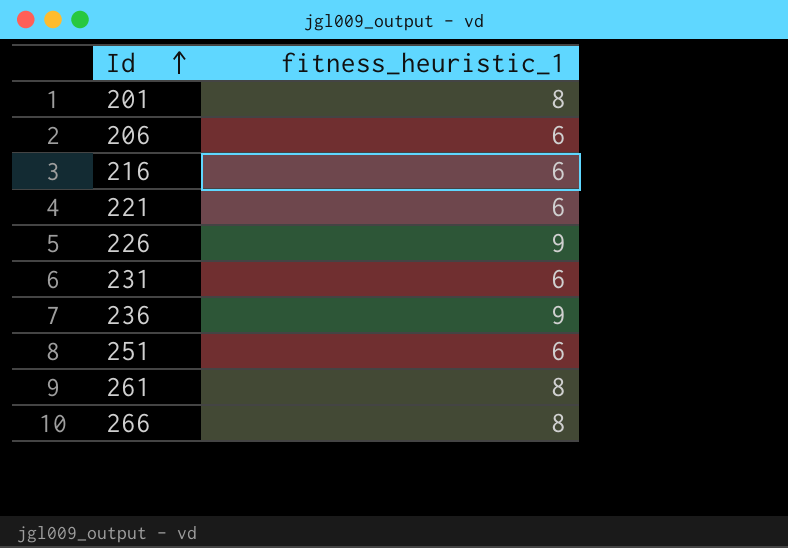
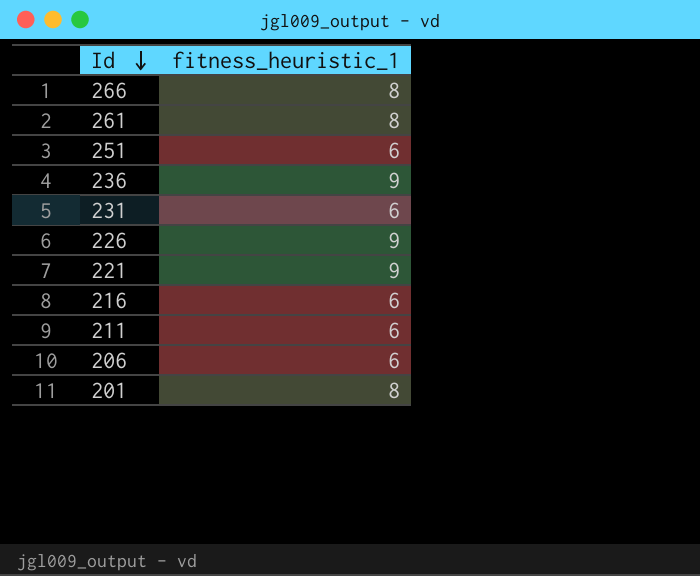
row order: Id ascending -> Id descending
221 | fitness_heuristic_1: 6 -> 9
row 211: none -> 6

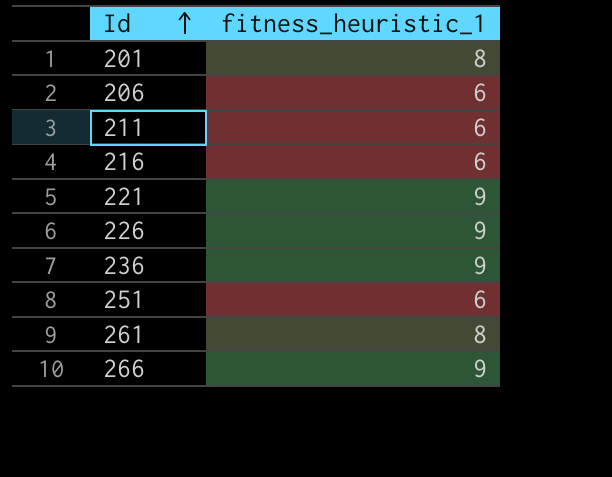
row order: Id descending -> Id ascending
row 231: 6 -> none
266 | fitness_heuristic_1: 8 -> 9

